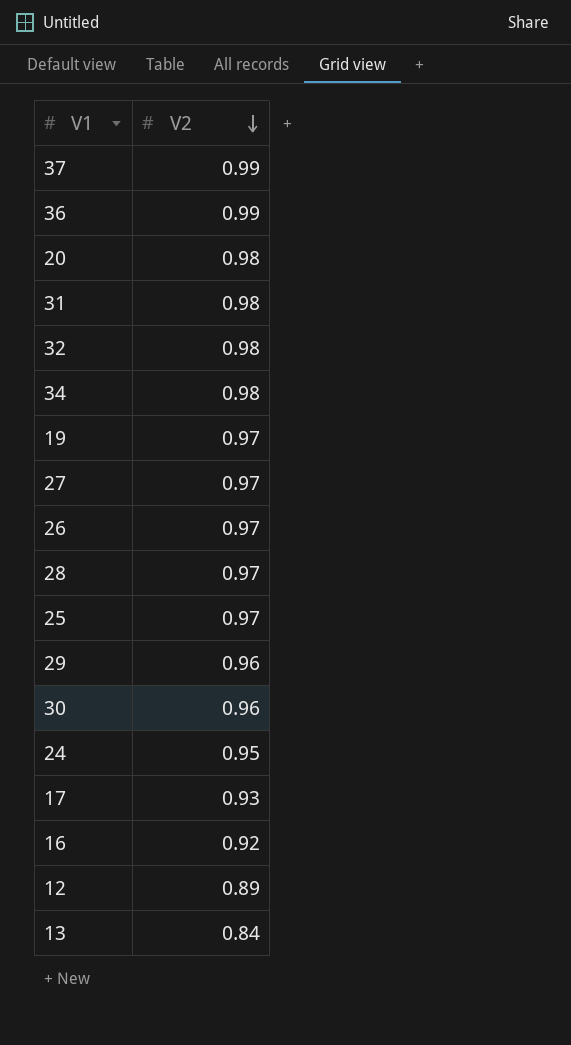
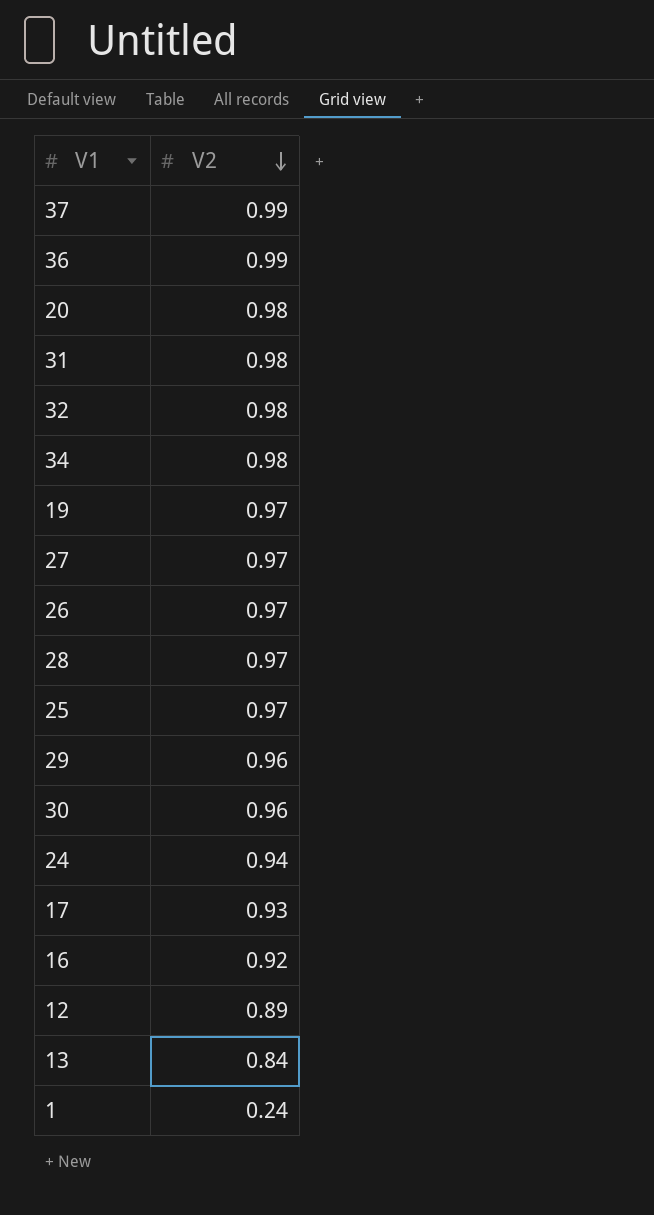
24 | V2: 0.95 -> 0.94
row 1: none -> 0.24

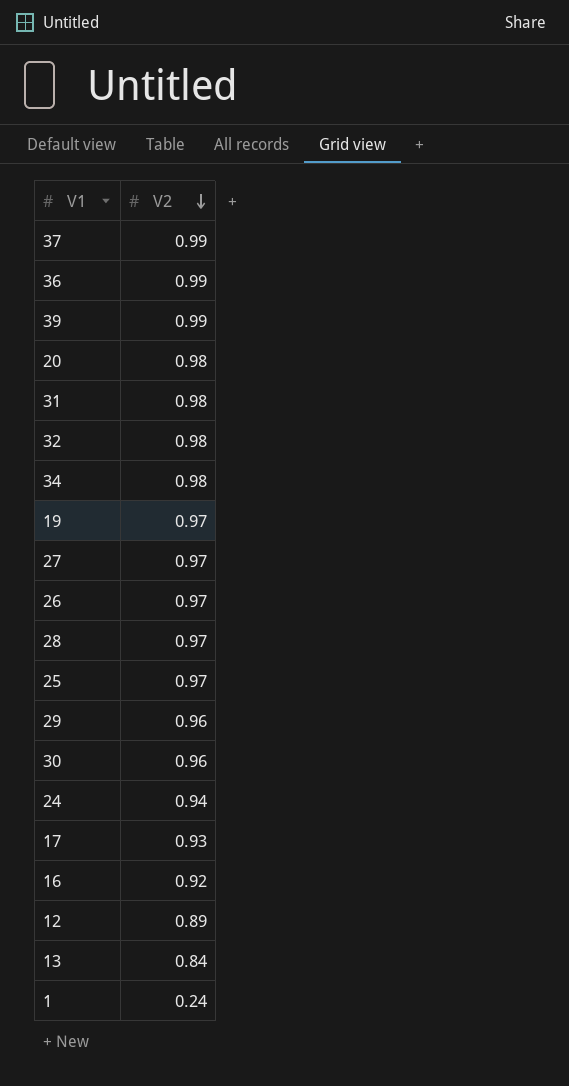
row 39: none -> 0.99

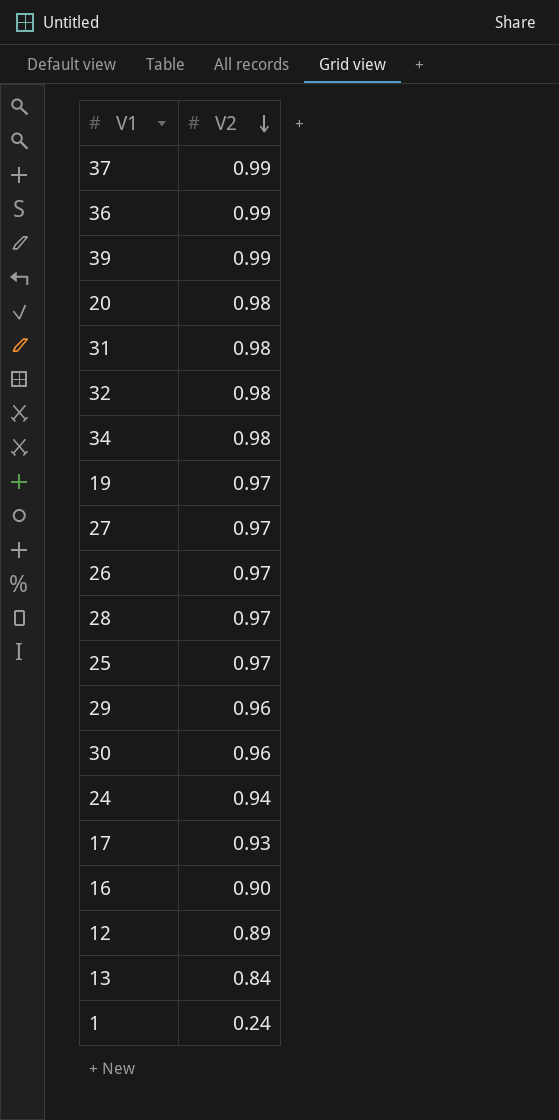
16 | V2: 0.92 -> 0.90

